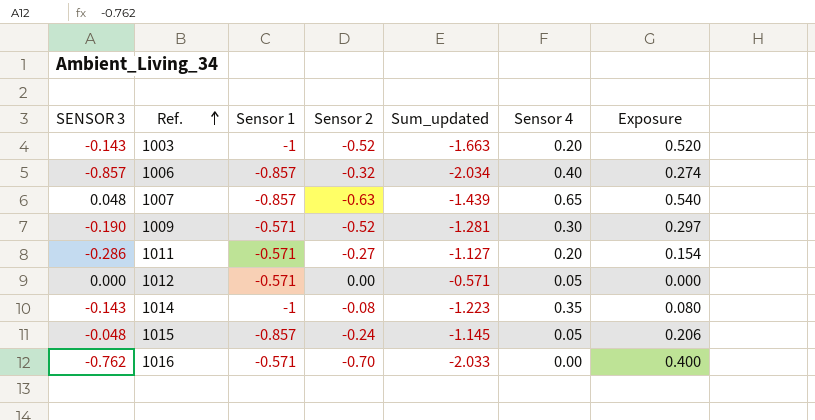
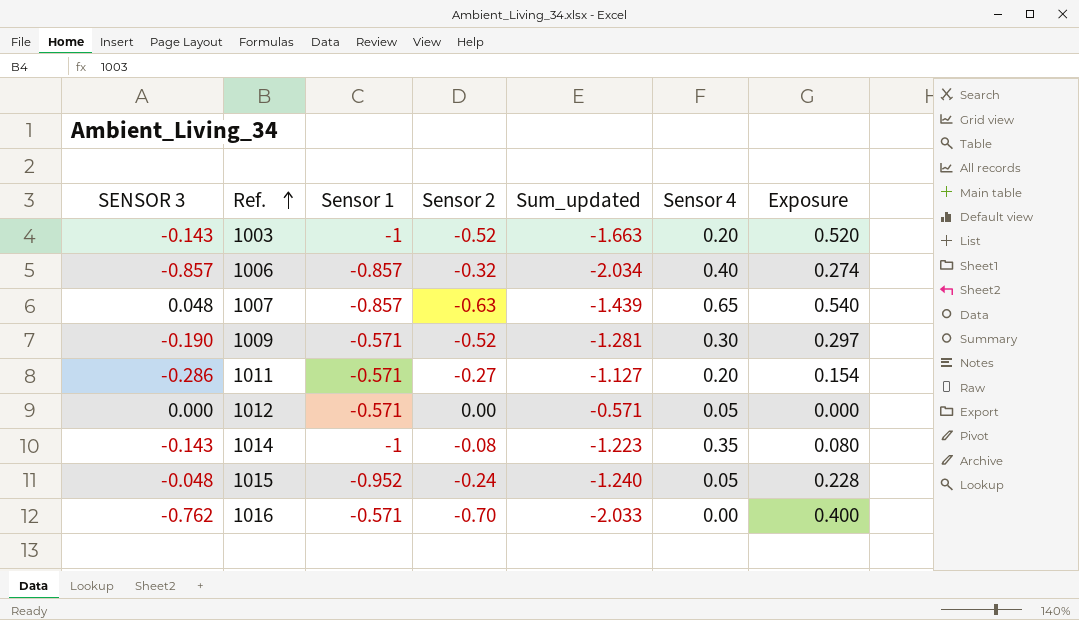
1015 | Sensor 1: -0.857 -> -0.952
1015 | Sum_updated: -1.145 -> -1.240
1015 | Exposure: 0.206 -> 0.228

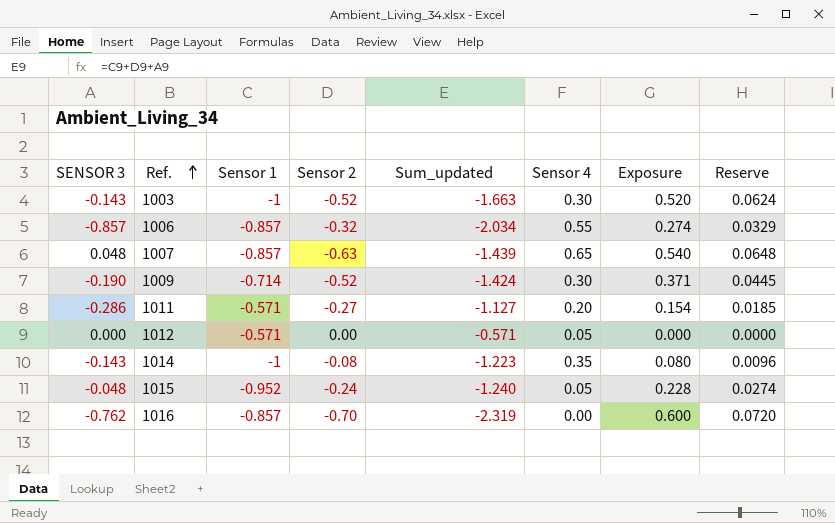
column Reserve | formula: none -> [Exposure] * 0.12
1003 | Sensor 4: 0.20 -> 0.30
1006 | Sensor 4: 0.40 -> 0.55
1009 | Sensor 1: -0.571 -> -0.714
1009 | Sum_updated: -1.281 -> -1.424
1009 | Exposure: 0.297 -> 0.371
1016 | Sensor 1: -0.571 -> -0.857
1016 | Sum_updated: -2.033 -> -2.319
1016 | Exposure: 0.400 -> 0.600

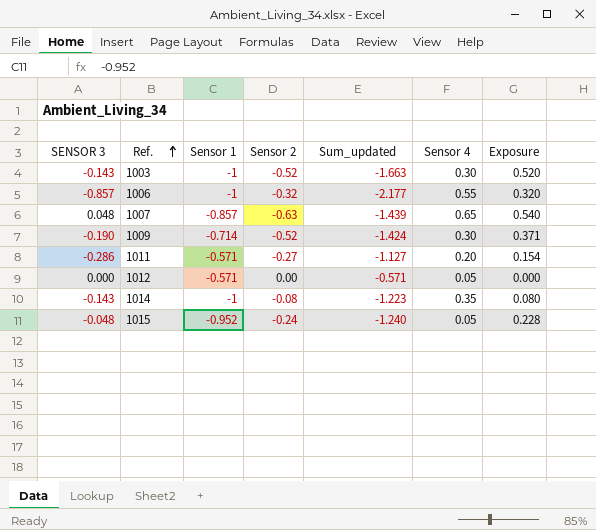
column Reserve | formula: [Exposure] * 0.12 -> none
row 1016: -0.762 | -0.857 | -0.70 | -2.319 | 0.00 | 0.600 | 0.0720 -> none
1006 | Sensor 1: -0.857 -> -1
1006 | Sum_updated: -2.034 -> -2.177
1006 | Exposure: 0.274 -> 0.320

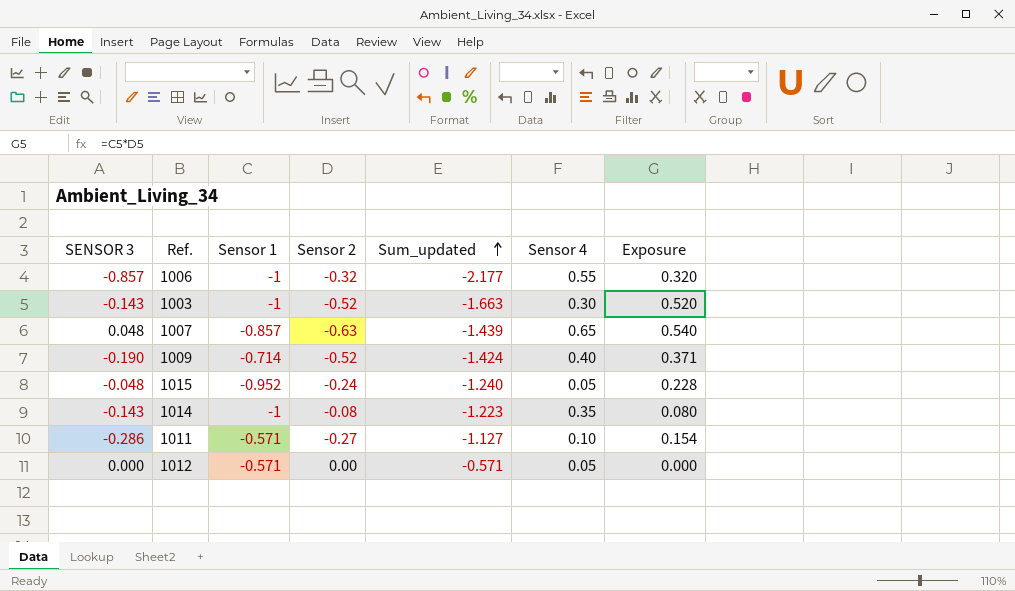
row order: Ref. ascending -> Sum_updated ascending
1009 | Sensor 4: 0.30 -> 0.40
1011 | Sensor 4: 0.20 -> 0.10

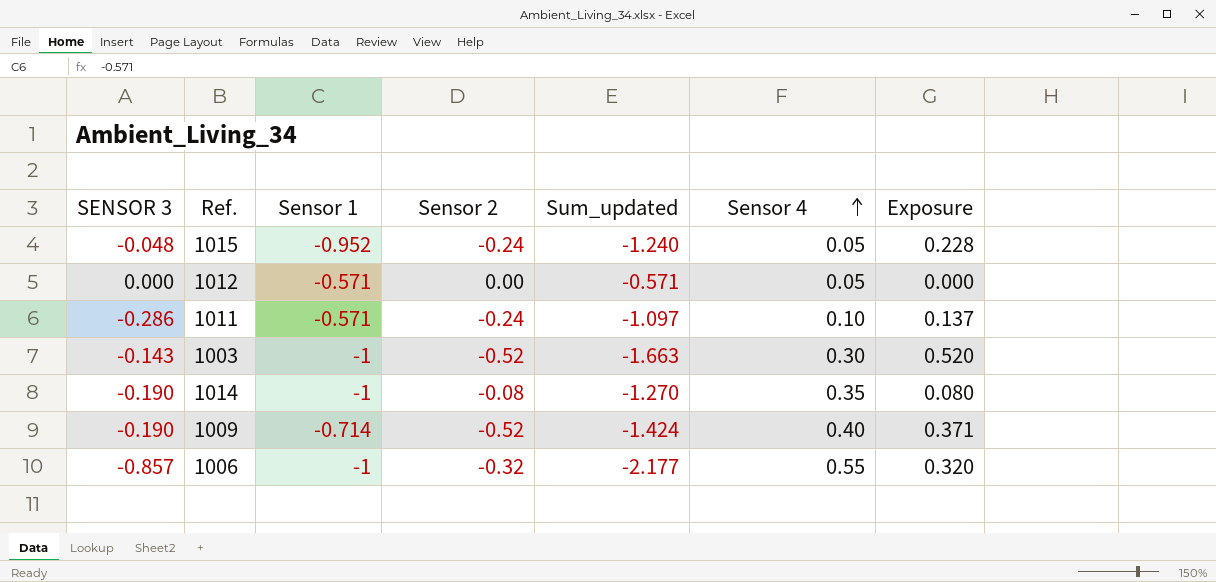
row order: Sum_updated ascending -> Sensor 4 ascending
row 1007: 0.048 | -0.857 | -0.63 | -1.439 | 0.65 | 0.540 -> none
1011 | Sensor 2: -0.27 -> -0.24
1011 | Sum_updated: -1.127 -> -1.097
1011 | Exposure: 0.154 -> 0.137
1014 | SENSOR 3: -0.143 -> -0.190
1014 | Sum_updated: -1.223 -> -1.270

